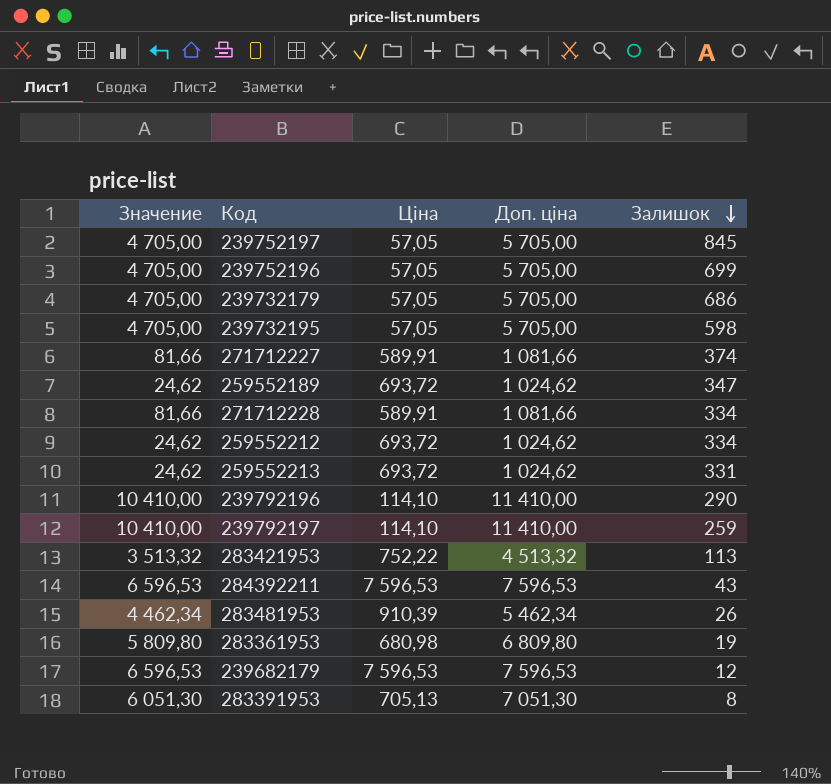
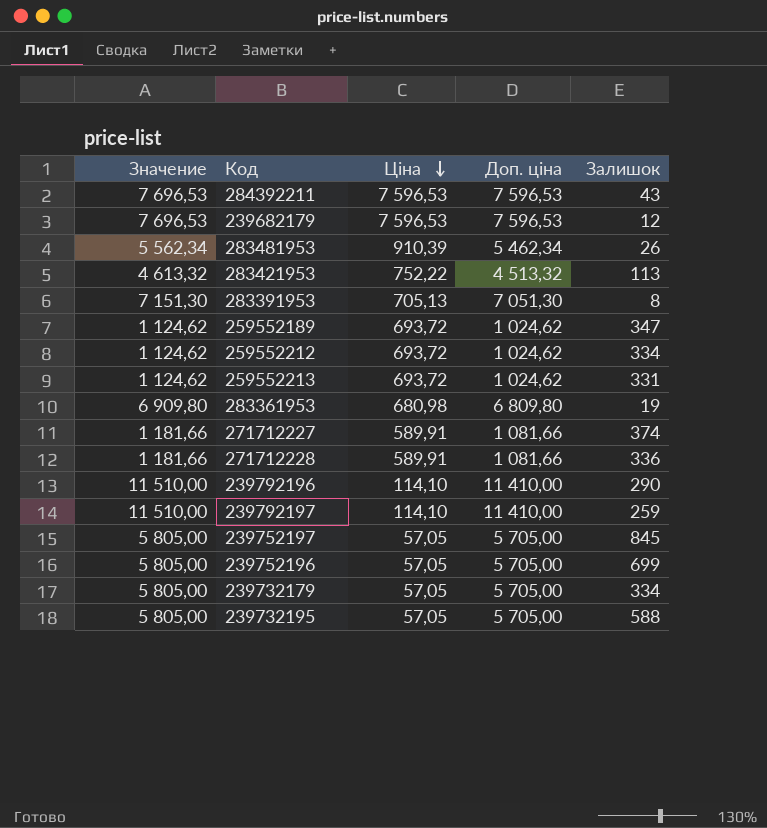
row order: Залишок descending -> Ціна descending
column Значение | formula: [Доп. ціна] - 1000 -> [Доп. ціна] + 100
271712228 | Залишок: 334 -> 336
239732179 | Залишок: 686 -> 334
239732195 | Залишок: 598 -> 588

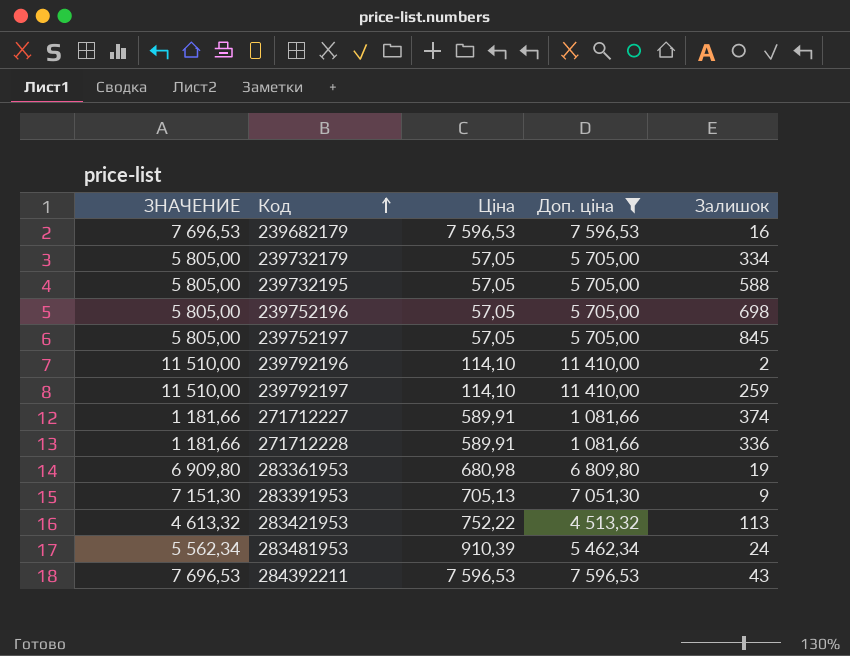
filter: none -> Доп. ціна != 1 024,62
row order: Ціна descending -> Код ascending
column name: Значение -> ЗНАЧЕНИЕ
239682179 | Залишок: 12 -> 16
239752196 | Залишок: 699 -> 698
239792196 | Залишок: 290 -> 2
283391953 | Залишок: 8 -> 9
283481953 | Залишок: 26 -> 24

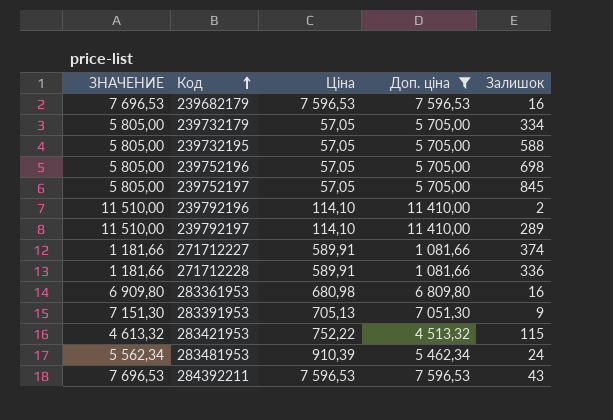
239792197 | Залишок: 259 -> 289
283361953 | Залишок: 19 -> 16
283421953 | Залишок: 113 -> 115

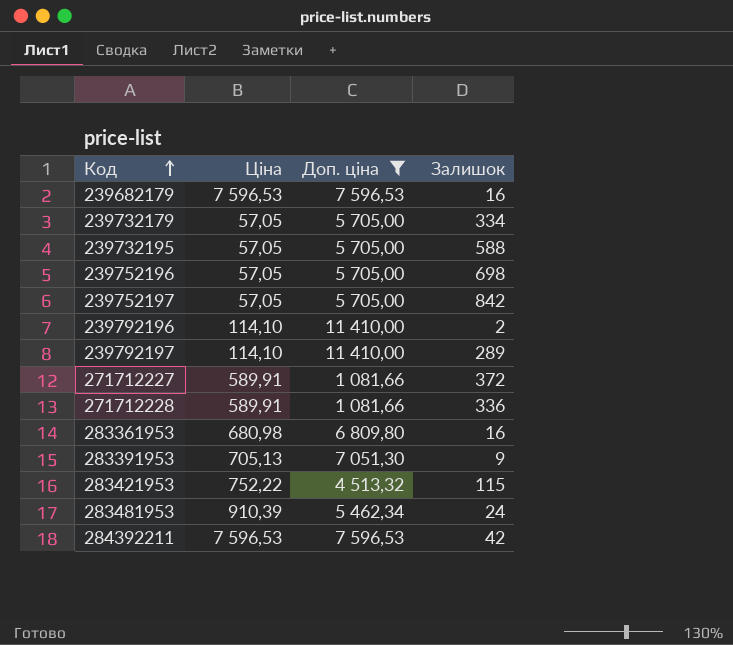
column ЗНАЧЕНИЕ | formula: [Доп. ціна] + 100 -> none
239752197 | Залишок: 845 -> 842
271712227 | Залишок: 374 -> 372
284392211 | Залишок: 43 -> 42

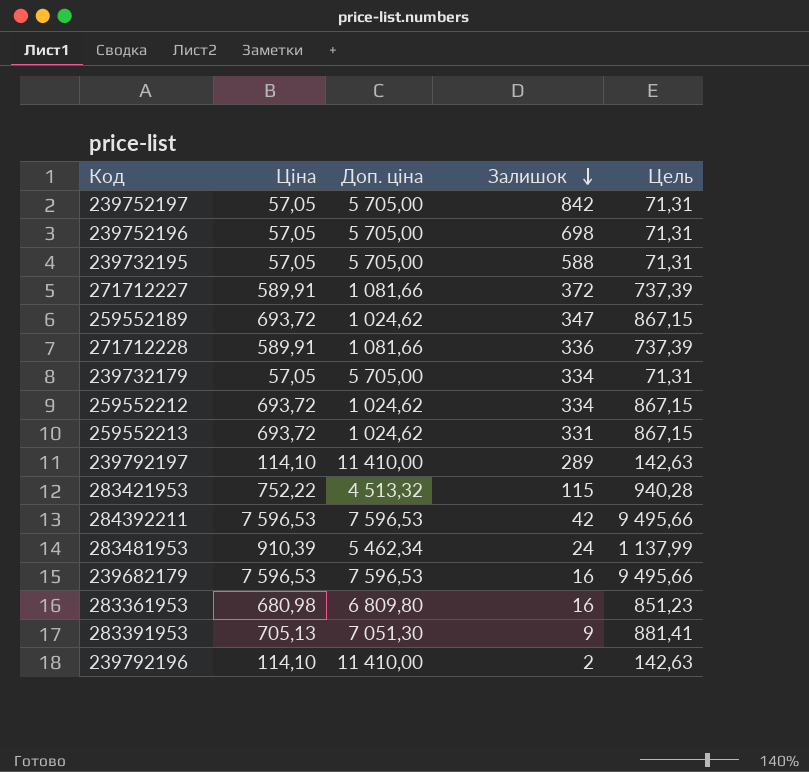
filter: Доп. ціна != 1 024,62 -> none
row order: Код ascending -> Залишок descending
column Цель | formula: none -> [Ціна] * 1,25

